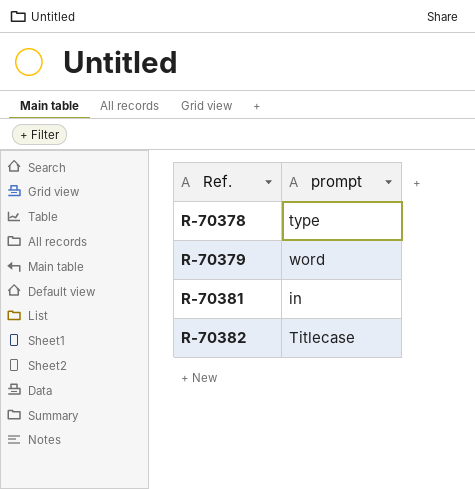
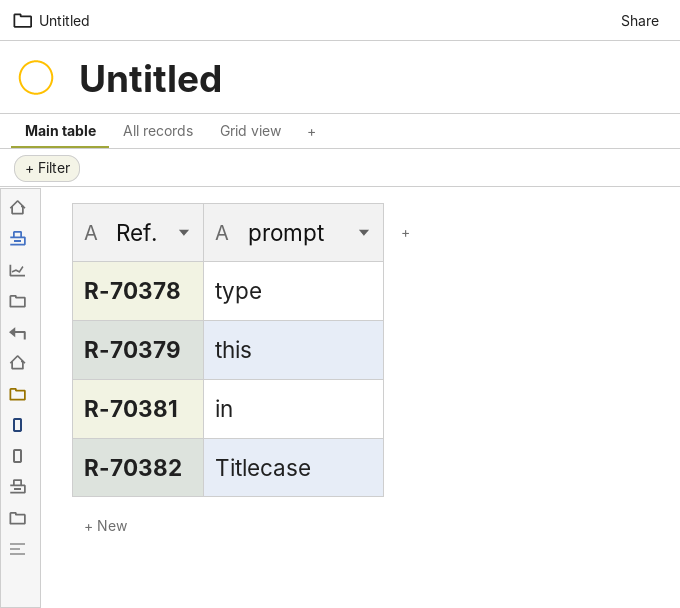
R-70379 | prompt: word -> this

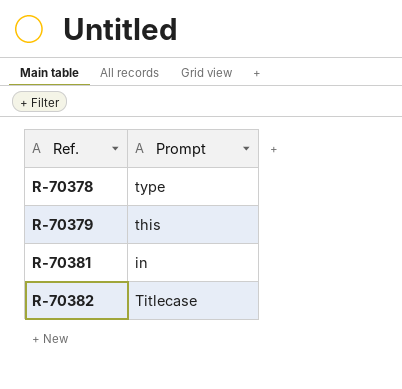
column name: prompt -> Prompt

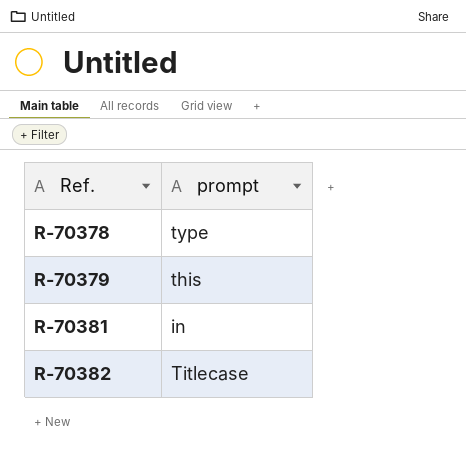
column name: Prompt -> prompt

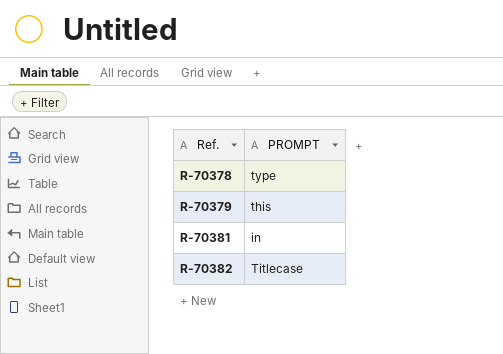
column name: prompt -> PROMPT

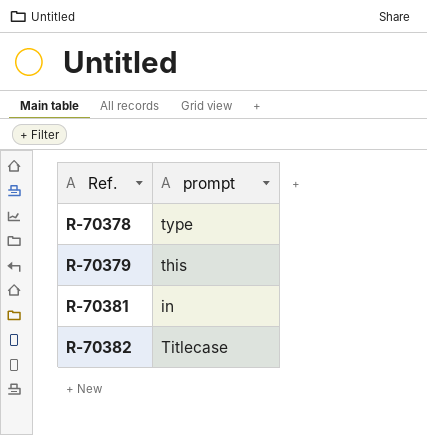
column name: PROMPT -> prompt

